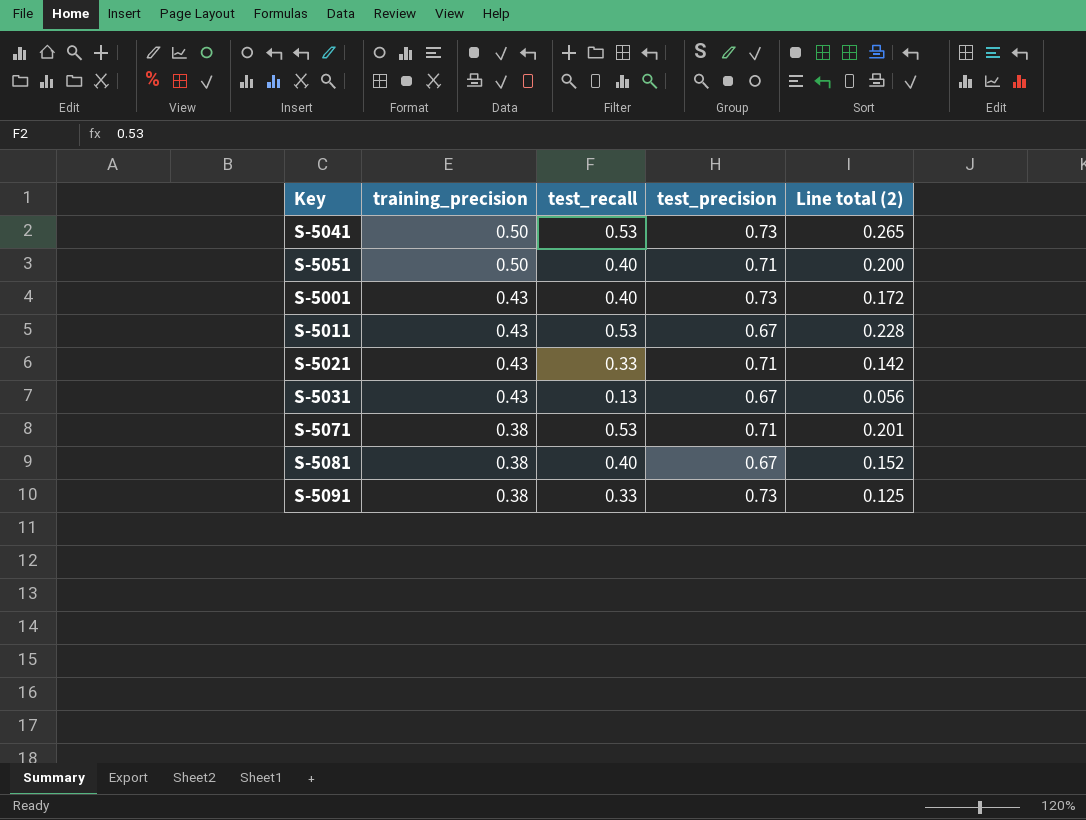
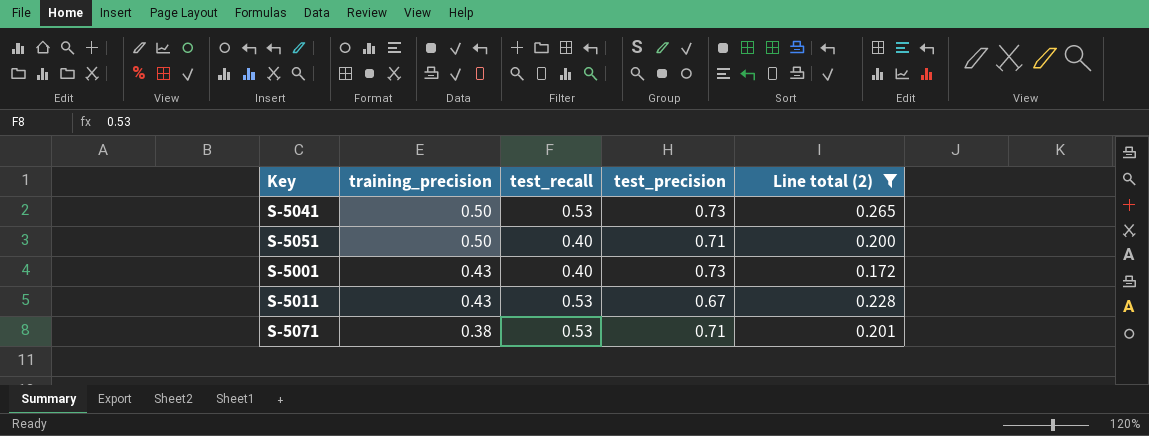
filter: none -> Line total (2) >= 0.172

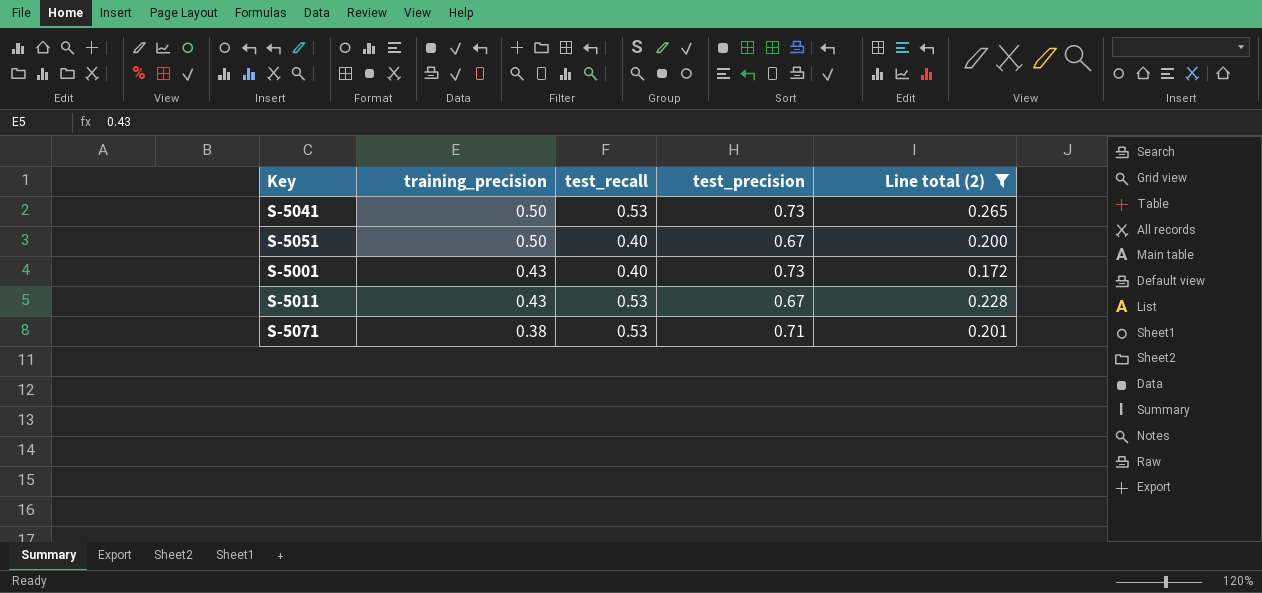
S-5051 | test_precision: 0.71 -> 0.67

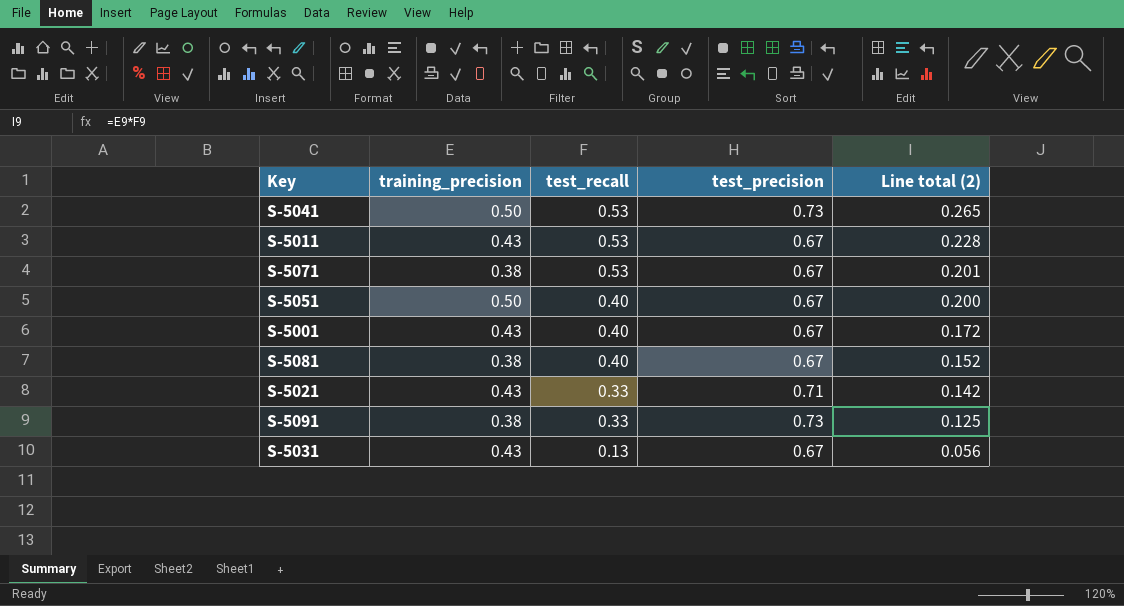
filter: Line total (2) >= 0.172 -> none
row order: training_precision descending -> test_recall descending
S-5071 | test_precision: 0.71 -> 0.67
S-5001 | test_precision: 0.73 -> 0.67

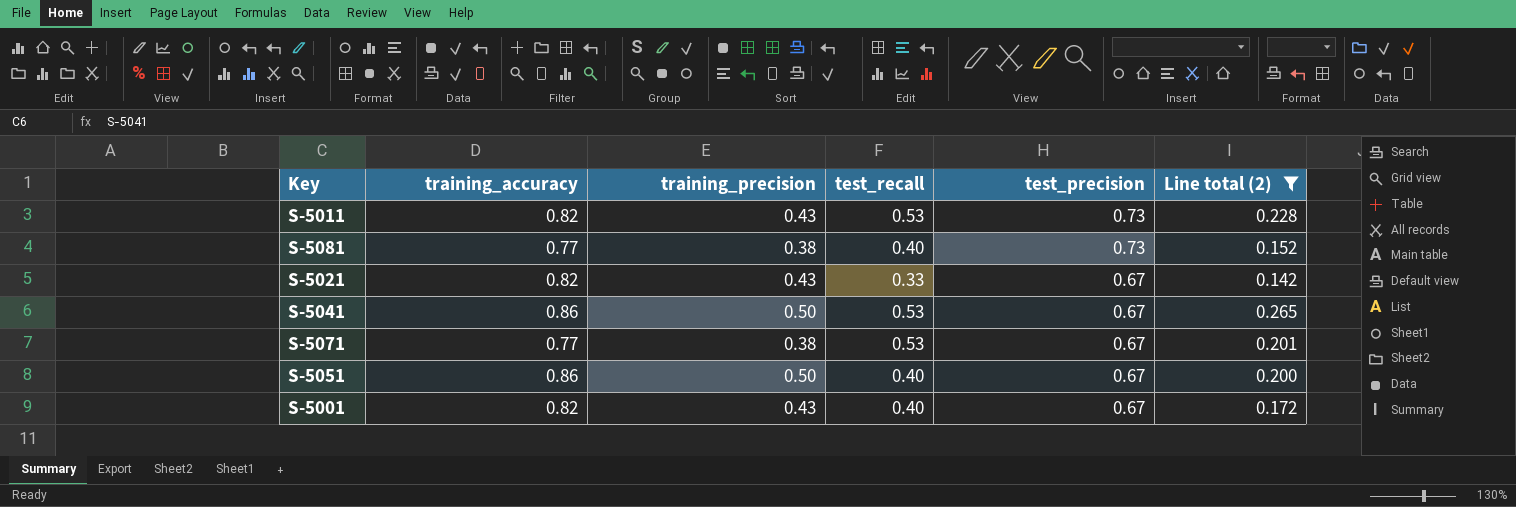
filter: none -> Line total (2) >= 0.142
row order: test_recall descending -> test_precision descending
column training_accuracy | position: none -> 2
S-5011 | test_precision: 0.67 -> 0.73
S-5081 | test_precision: 0.67 -> 0.73
S-5021 | test_precision: 0.71 -> 0.67
S-5041 | test_precision: 0.73 -> 0.67

